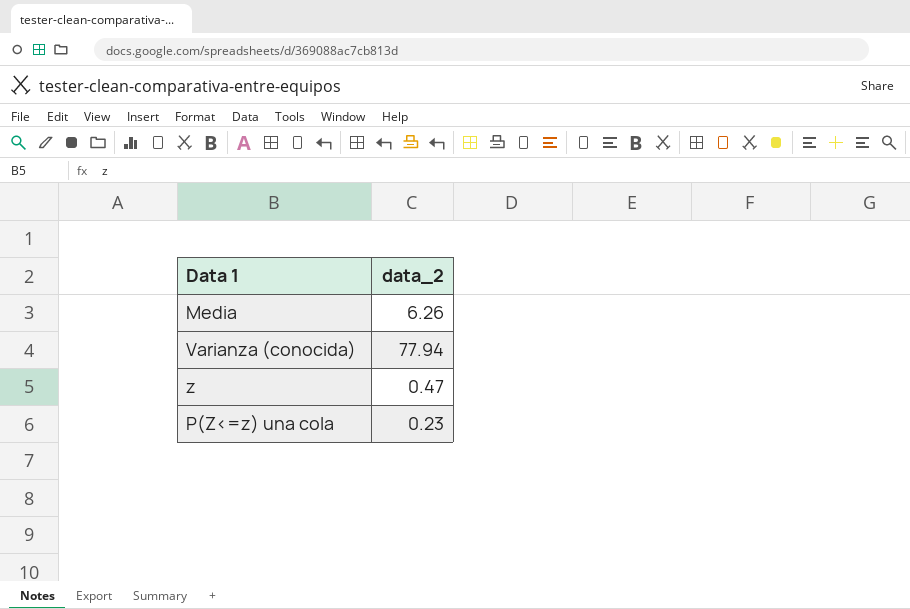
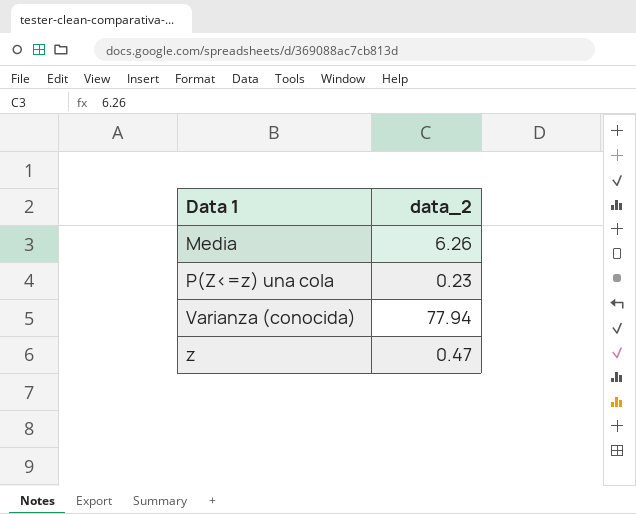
row order: none -> Data 1 ascending

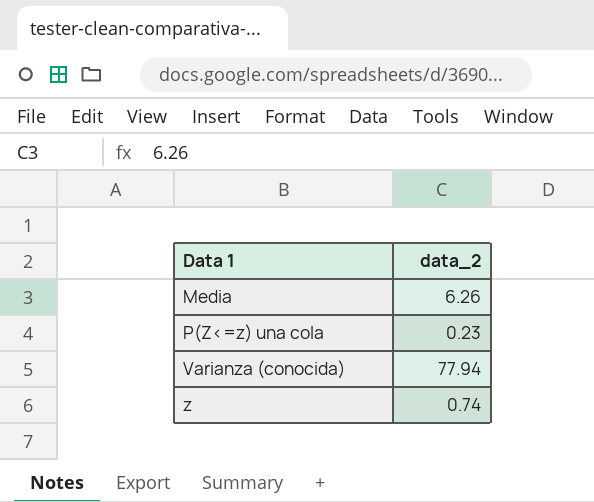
z | data_2: 0.47 -> 0.74

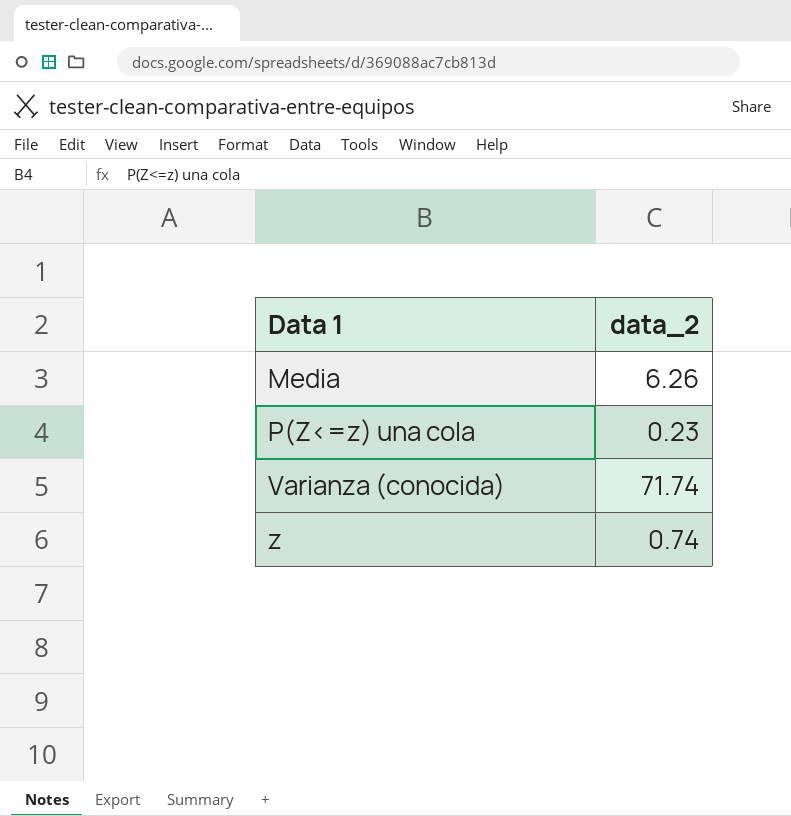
Varianza (conocida) | data_2: 77.94 -> 71.74

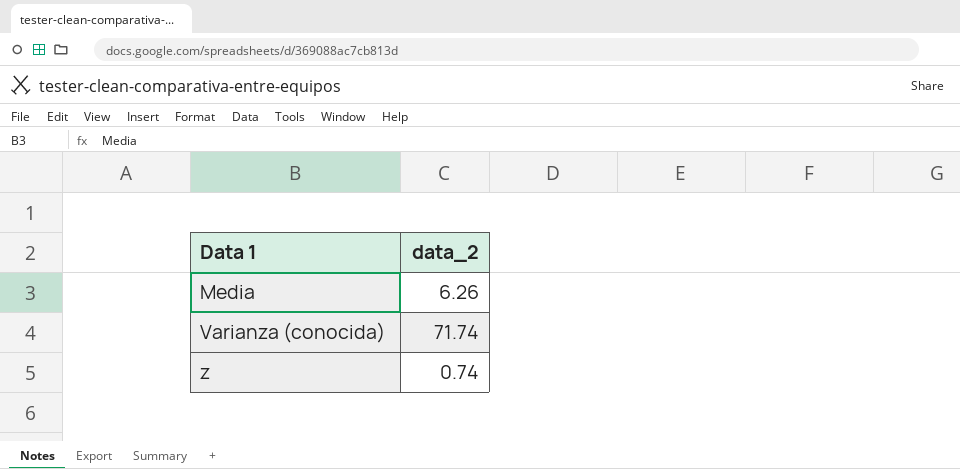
row P(Z<=z) una cola: 0.23 -> none

